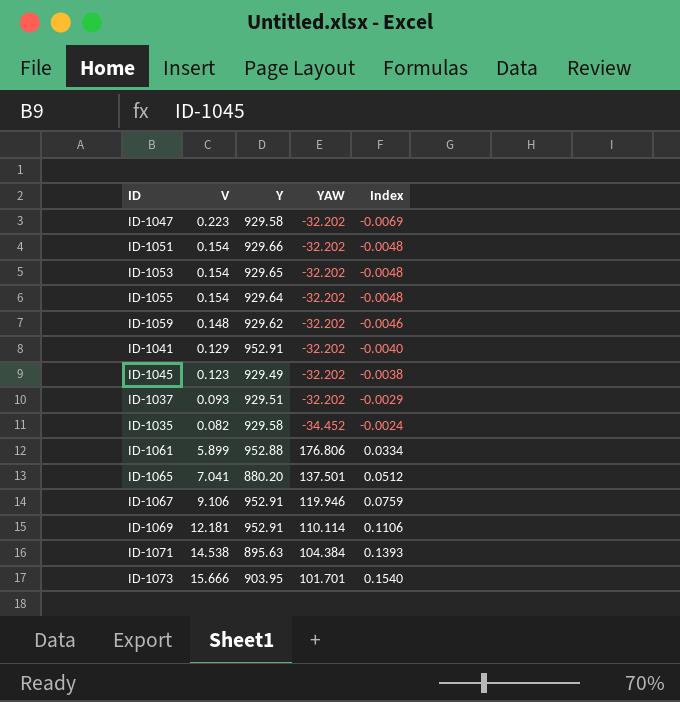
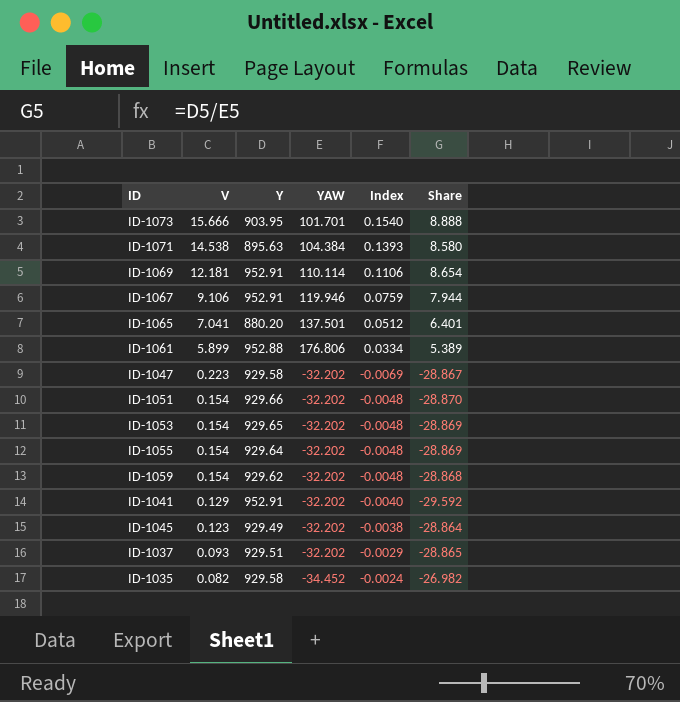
row order: Index ascending -> V descending
column Share | formula: none -> [Y] / [YAW]
ID-1059 | V: 0.148 -> 0.154
ID-1059 | Index: -0.0046 -> -0.0048

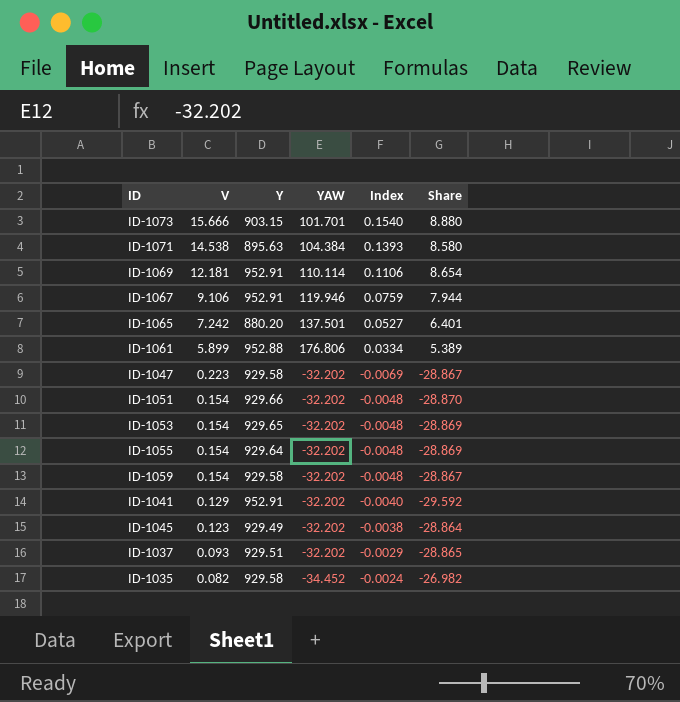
ID-1073 | Y: 903.95 -> 903.15
ID-1073 | Share: 8.888 -> 8.880
ID-1065 | V: 7.041 -> 7.242
ID-1065 | Index: 0.0512 -> 0.0527
ID-1059 | Y: 929.62 -> 929.58
ID-1059 | Share: -28.868 -> -28.867

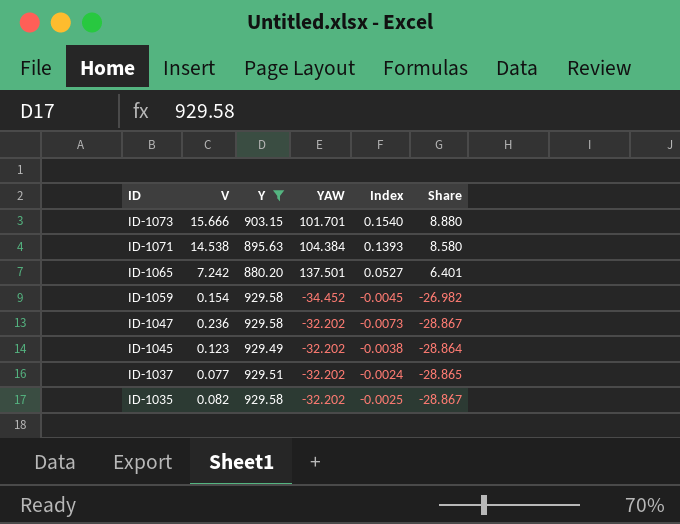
filter: none -> Y <= 929.58
row order: V descending -> ID descending
ID-1059 | YAW: -32.202 -> -34.452
ID-1059 | Index: -0.0048 -> -0.0045
ID-1059 | Share: -28.867 -> -26.982
ID-1047 | V: 0.223 -> 0.236
ID-1047 | Index: -0.0069 -> -0.0073
ID-1037 | V: 0.093 -> 0.077
ID-1037 | Index: -0.0029 -> -0.0024
ID-1035 | YAW: -34.452 -> -32.202
ID-1035 | Index: -0.0024 -> -0.0025
ID-1035 | Share: -26.982 -> -28.867

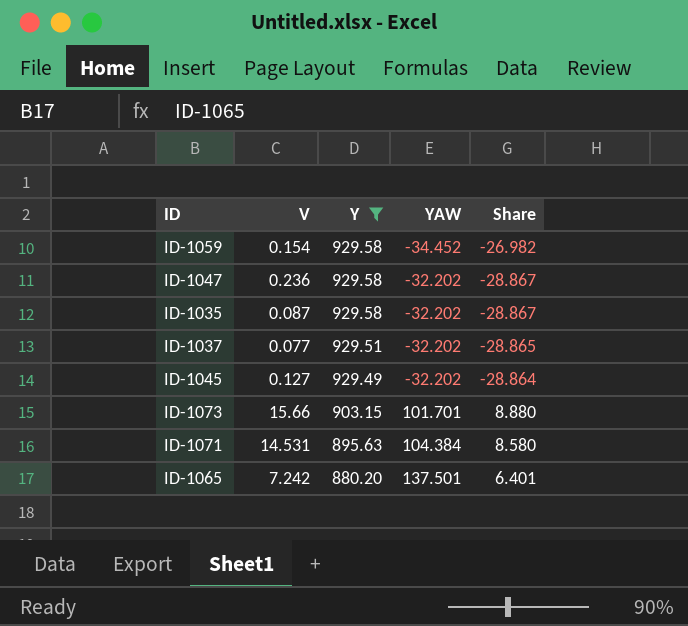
row order: ID descending -> Y descending
column Index | formula: [V] / [YAW] -> none
ID-1035 | V: 0.082 -> 0.087
ID-1045 | V: 0.123 -> 0.127
ID-1073 | V: 15.666 -> 15.66
ID-1071 | V: 14.538 -> 14.531

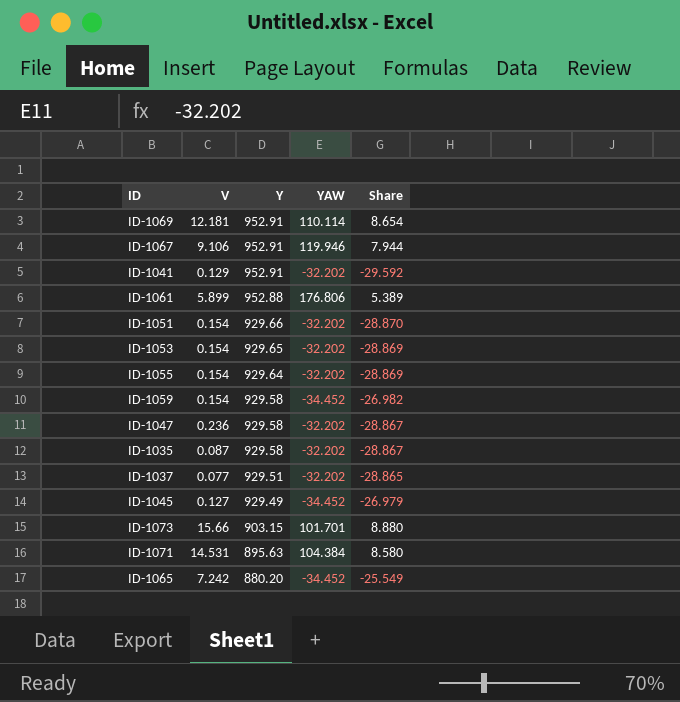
filter: Y <= 929.58 -> none
ID-1045 | YAW: -32.202 -> -34.452
ID-1045 | Share: -28.864 -> -26.979
ID-1065 | YAW: 137.501 -> -34.452
ID-1065 | Share: 6.401 -> -25.549

